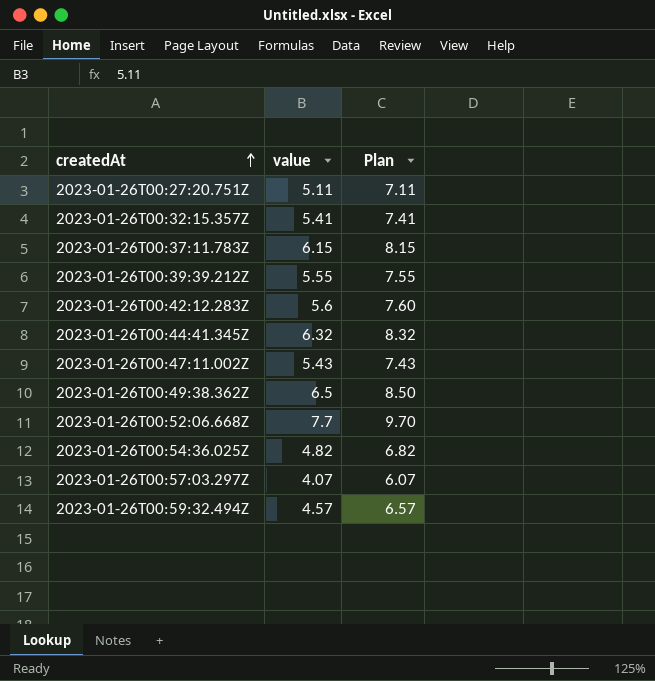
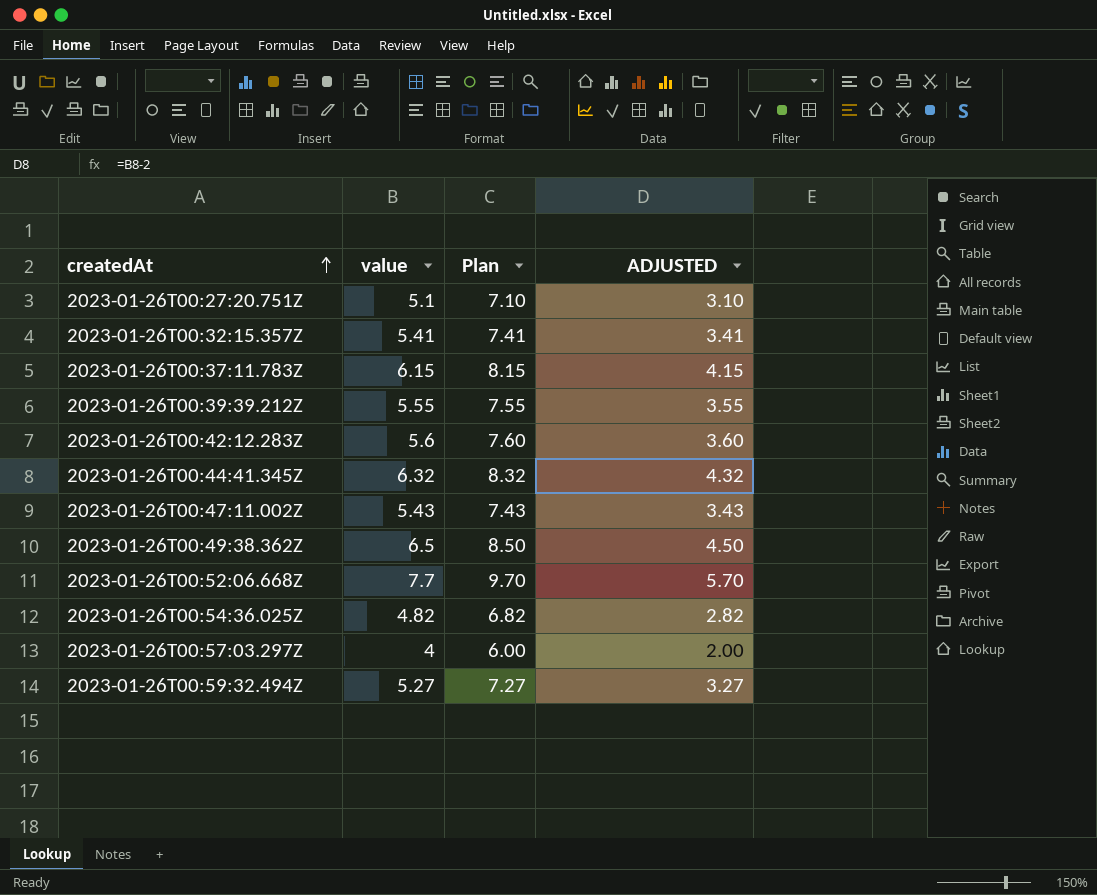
column ADJUSTED | formula: none -> [value] - 2
2023-01-26T00:27:20.751Z | value: 5.11 -> 5.1
2023-01-26T00:27:20.751Z | Plan: 7.11 -> 7.10
2023-01-26T00:57:03.297Z | value: 4.07 -> 4
2023-01-26T00:57:03.297Z | Plan: 6.07 -> 6.00
2023-01-26T00:59:32.494Z | value: 4.57 -> 5.27
2023-01-26T00:59:32.494Z | Plan: 6.57 -> 7.27

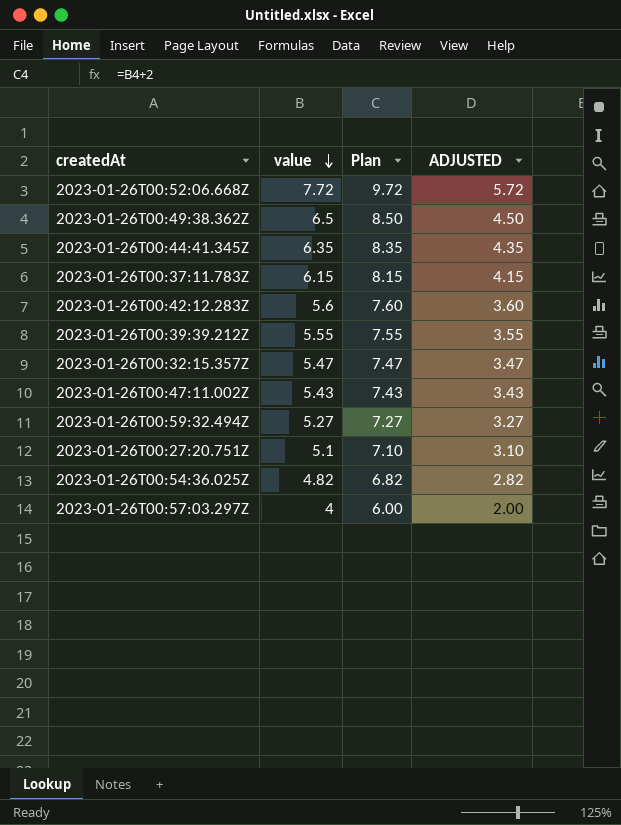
row order: createdAt ascending -> value descending
2023-01-26T00:52:06.668Z | value: 7.7 -> 7.72
2023-01-26T00:52:06.668Z | Plan: 9.70 -> 9.72
2023-01-26T00:52:06.668Z | ADJUSTED: 5.70 -> 5.72
2023-01-26T00:44:41.345Z | value: 6.32 -> 6.35
2023-01-26T00:44:41.345Z | Plan: 8.32 -> 8.35
2023-01-26T00:44:41.345Z | ADJUSTED: 4.32 -> 4.35
2023-01-26T00:32:15.357Z | value: 5.41 -> 5.47
2023-01-26T00:32:15.357Z | Plan: 7.41 -> 7.47
2023-01-26T00:32:15.357Z | ADJUSTED: 3.41 -> 3.47

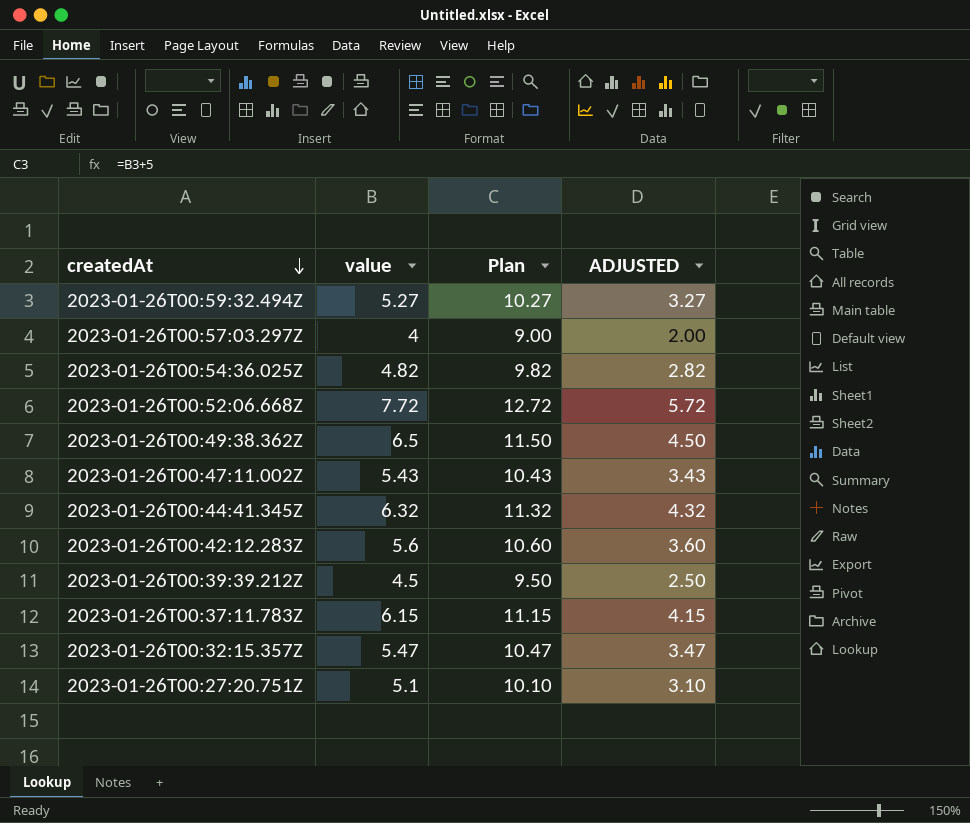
row order: value descending -> createdAt descending
column Plan | formula: [value] + 2 -> [value] + 5
2023-01-26T00:44:41.345Z | value: 6.35 -> 6.32
2023-01-26T00:44:41.345Z | ADJUSTED: 4.35 -> 4.32
2023-01-26T00:39:39.212Z | value: 5.55 -> 4.5
2023-01-26T00:39:39.212Z | ADJUSTED: 3.55 -> 2.50

